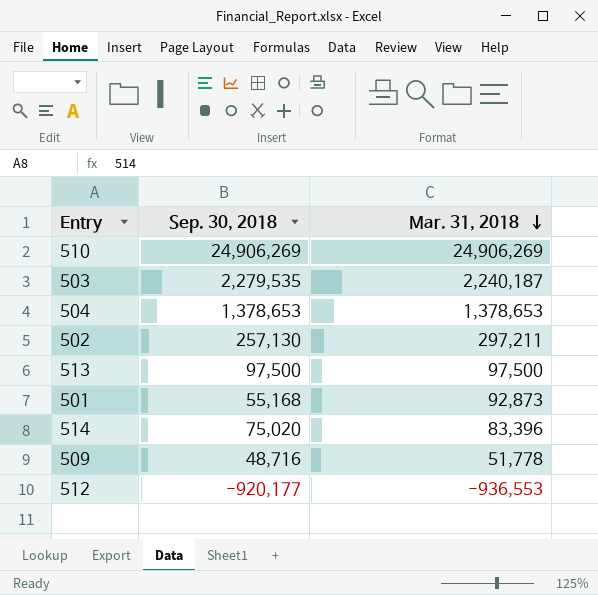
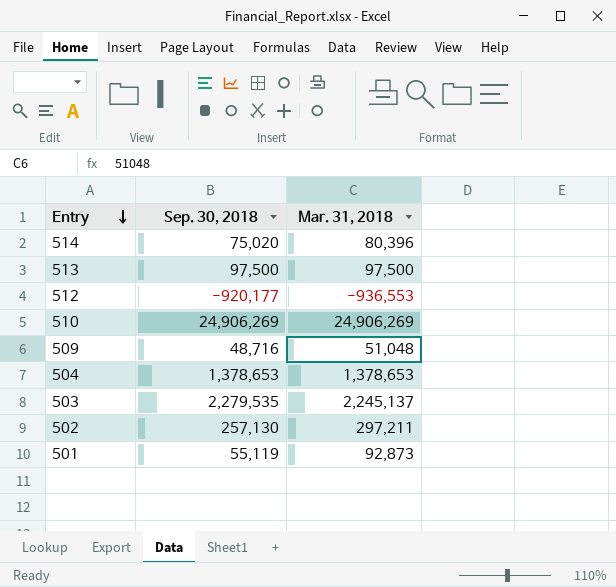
row order: Mar. 31, 2018 descending -> Entry descending
514 | Mar. 31, 2018: 83,396 -> 80,396
509 | Mar. 31, 2018: 51,778 -> 51,048
503 | Mar. 31, 2018: 2,240,187 -> 2,245,137
501 | Sep. 30, 2018: 55,168 -> 55,119

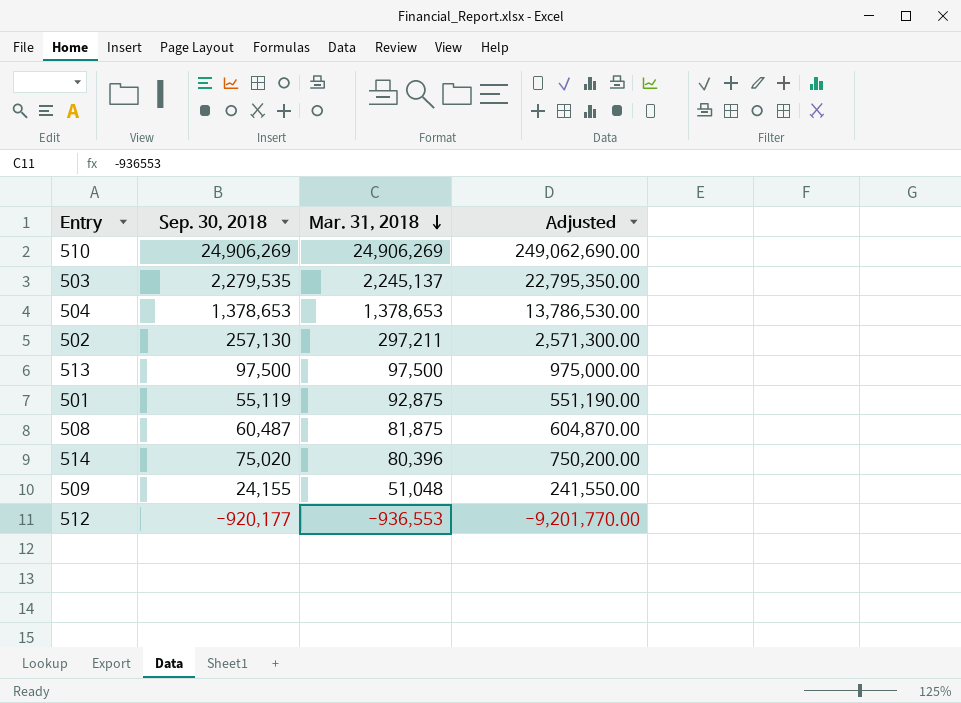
row order: Entry descending -> Mar. 31, 2018 descending
column Adjusted | formula: none -> [Sep. 30, 2018] * 10
501 | Mar. 31, 2018: 92,873 -> 92,875
row 508: none -> 60,487 | 81,875 | 604,870.00
509 | Sep. 30, 2018: 48,716 -> 24,155

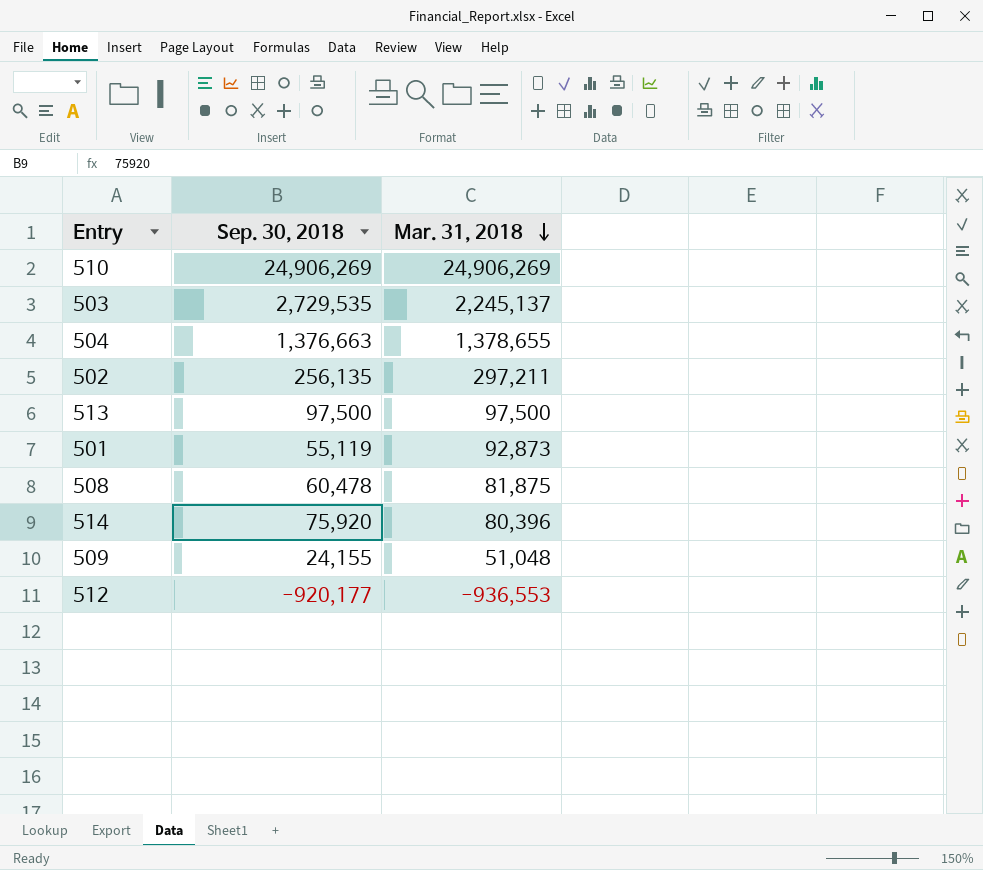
column Adjusted | formula: [Sep. 30, 2018] * 10 -> none
503 | Sep. 30, 2018: 2,279,535 -> 2,729,535
504 | Sep. 30, 2018: 1,378,653 -> 1,376,663
504 | Mar. 31, 2018: 1,378,653 -> 1,378,655
502 | Sep. 30, 2018: 257,130 -> 256,135
501 | Mar. 31, 2018: 92,875 -> 92,873
508 | Sep. 30, 2018: 60,487 -> 60,478
514 | Sep. 30, 2018: 75,020 -> 75,920

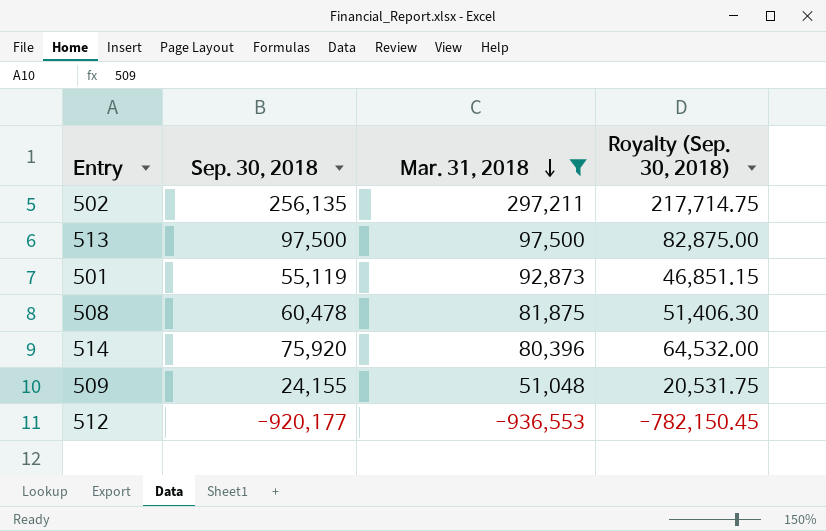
filter: none -> Mar. 31, 2018 <= 297,211
column Royalty (Sep. 30, 2018) | formula: none -> [Sep. 30, 2018] * 0.85

